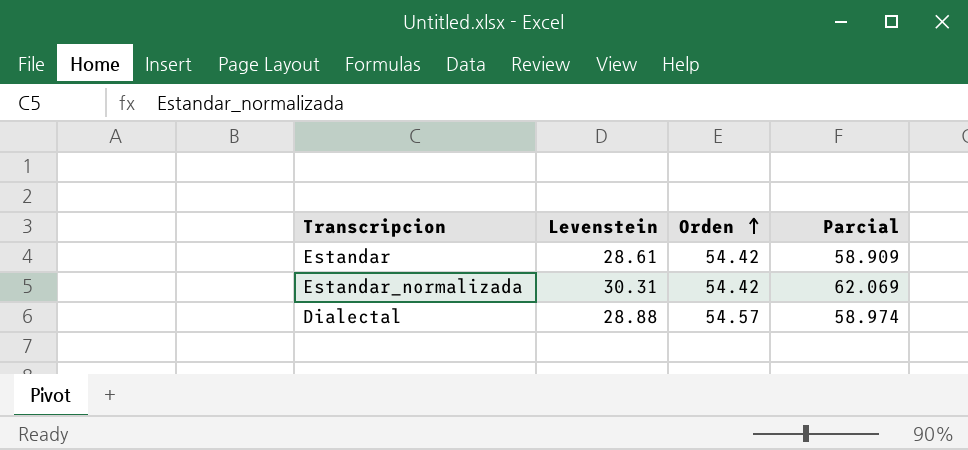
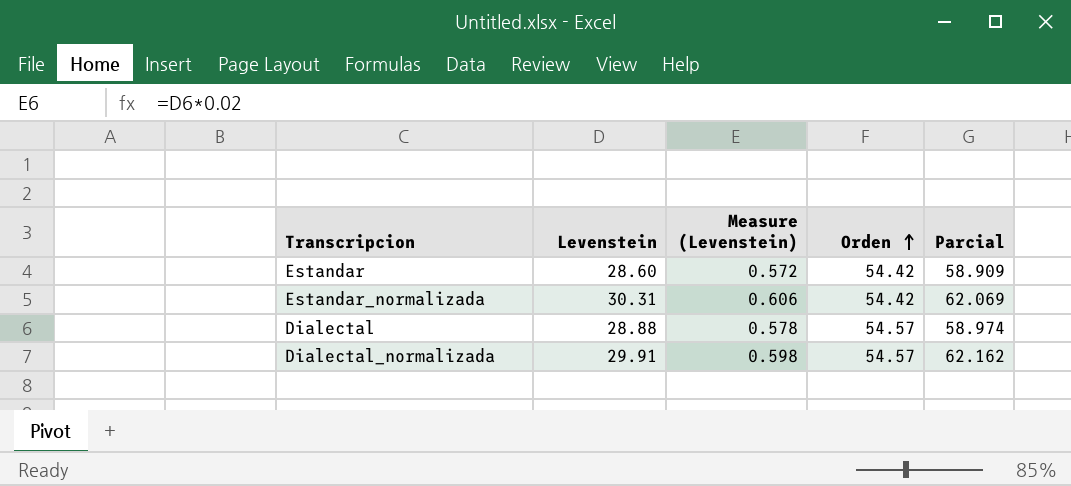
column Measure (Levenstein) | formula: none -> [Levenstein] * 0.02
Estandar | Levenstein: 28.61 -> 28.60
row Dialectal_normalizada: none -> 29.91 | 0.598 | 54.57 | 62.162

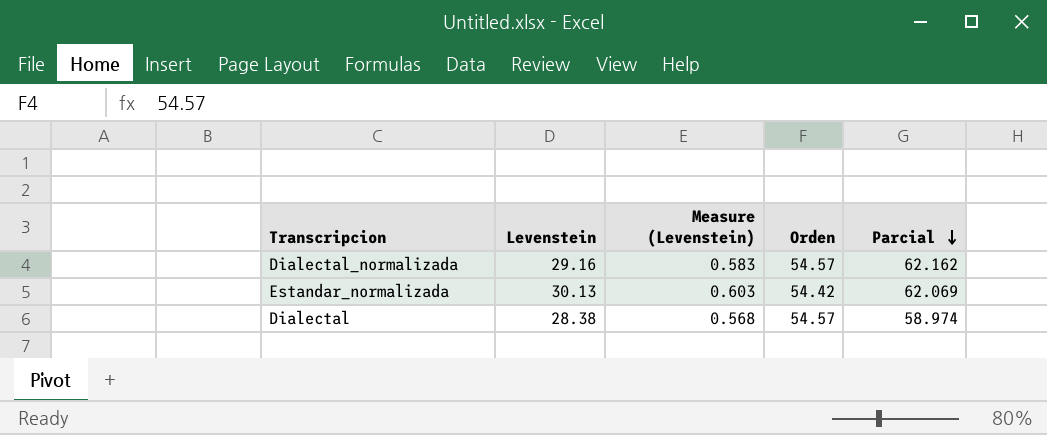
row order: Orden ascending -> Parcial descending
row Estandar: 28.60 | 0.572 | 54.42 | 58.909 -> none
Dialectal_normalizada | Levenstein: 29.91 -> 29.16
Dialectal_normalizada | Measure (Levenstein): 0.598 -> 0.583
Estandar_normalizada | Levenstein: 30.31 -> 30.13
Estandar_normalizada | Measure (Levenstein): 0.606 -> 0.603
Dialectal | Levenstein: 28.88 -> 28.38
Dialectal | Measure (Levenstein): 0.578 -> 0.568

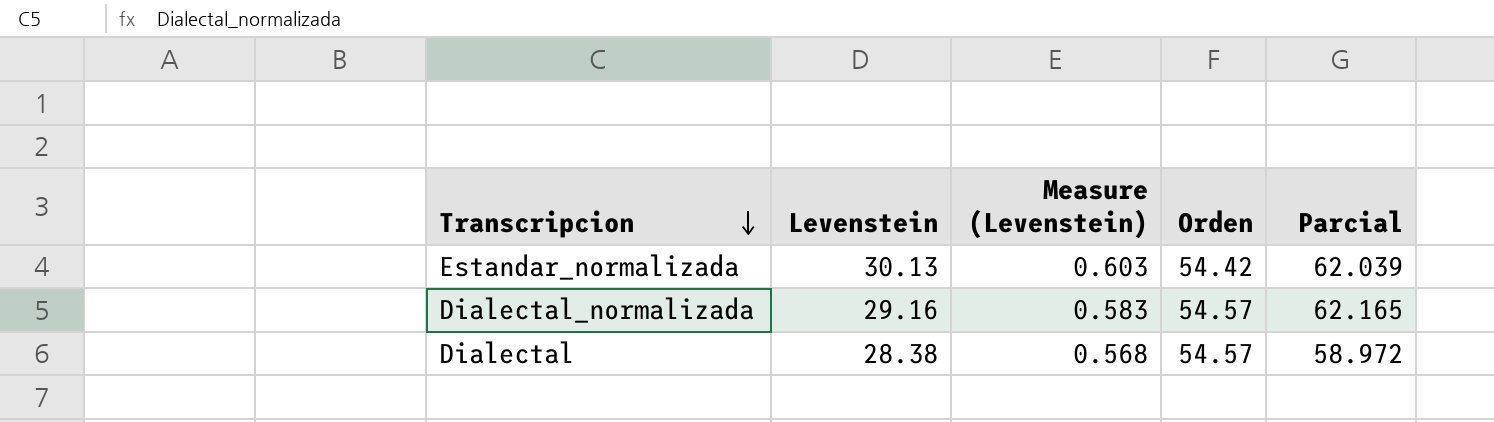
row order: Parcial descending -> Transcripcion descending
Estandar_normalizada | Parcial: 62.069 -> 62.039
Dialectal_normalizada | Parcial: 62.162 -> 62.165
Dialectal | Parcial: 58.974 -> 58.972

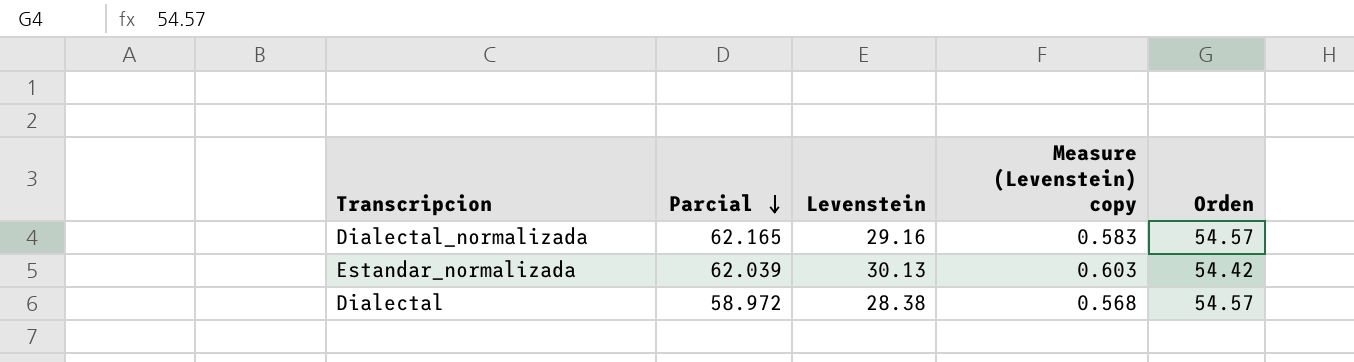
row order: Transcripcion descending -> Parcial descending
column Parcial | position: 5 -> 2
column name: Measure (Levenstein) -> Measure (Levenstein) copy

